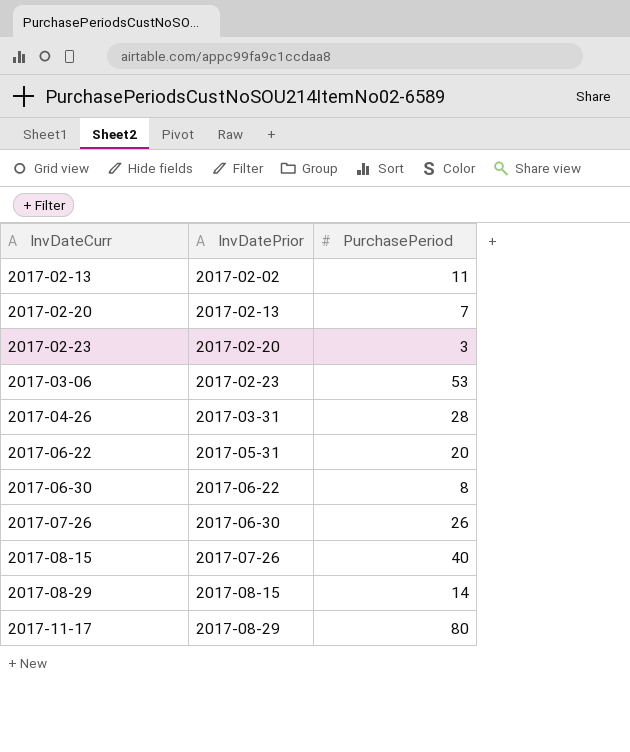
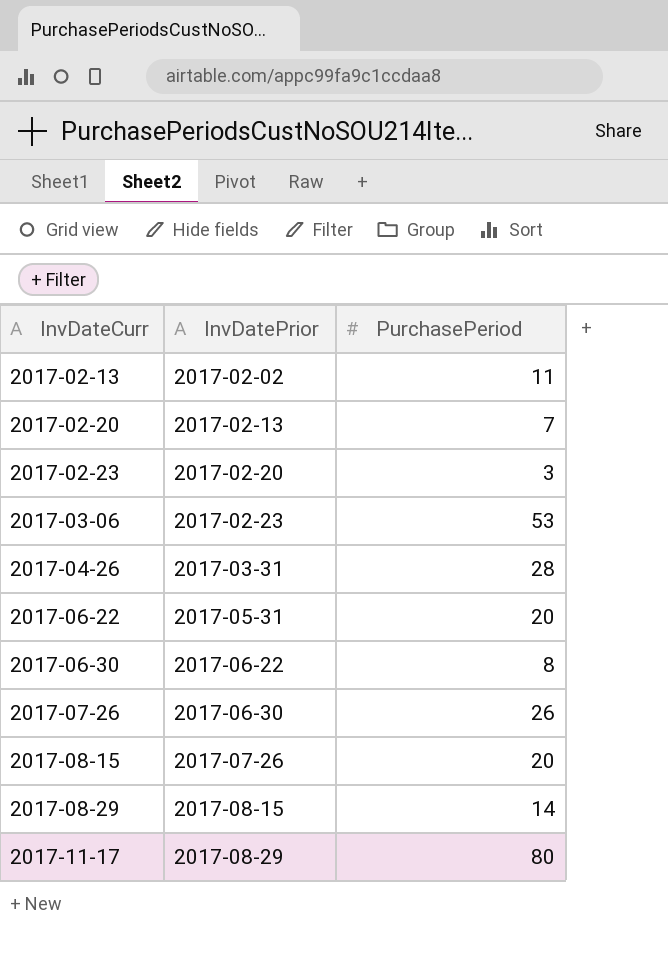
2017-08-15 | PurchasePeriod: 40 -> 20

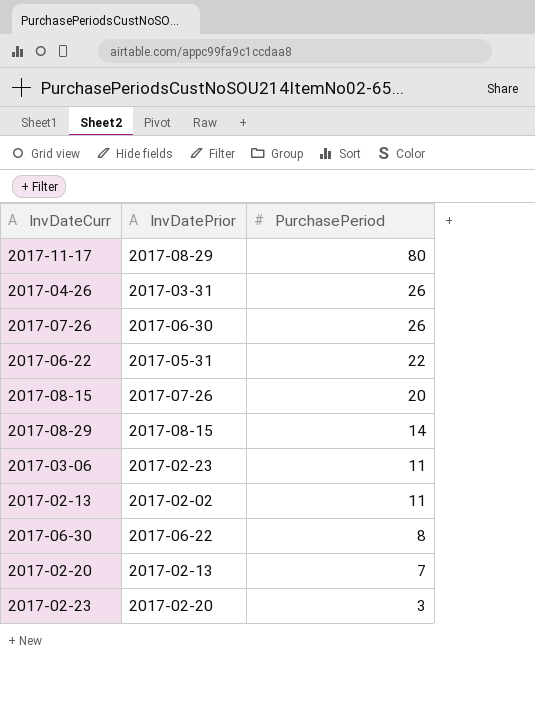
row order: InvDateCurr ascending -> PurchasePeriod descending
2017-04-26 | PurchasePeriod: 28 -> 26
2017-06-22 | PurchasePeriod: 20 -> 22
2017-03-06 | PurchasePeriod: 53 -> 11

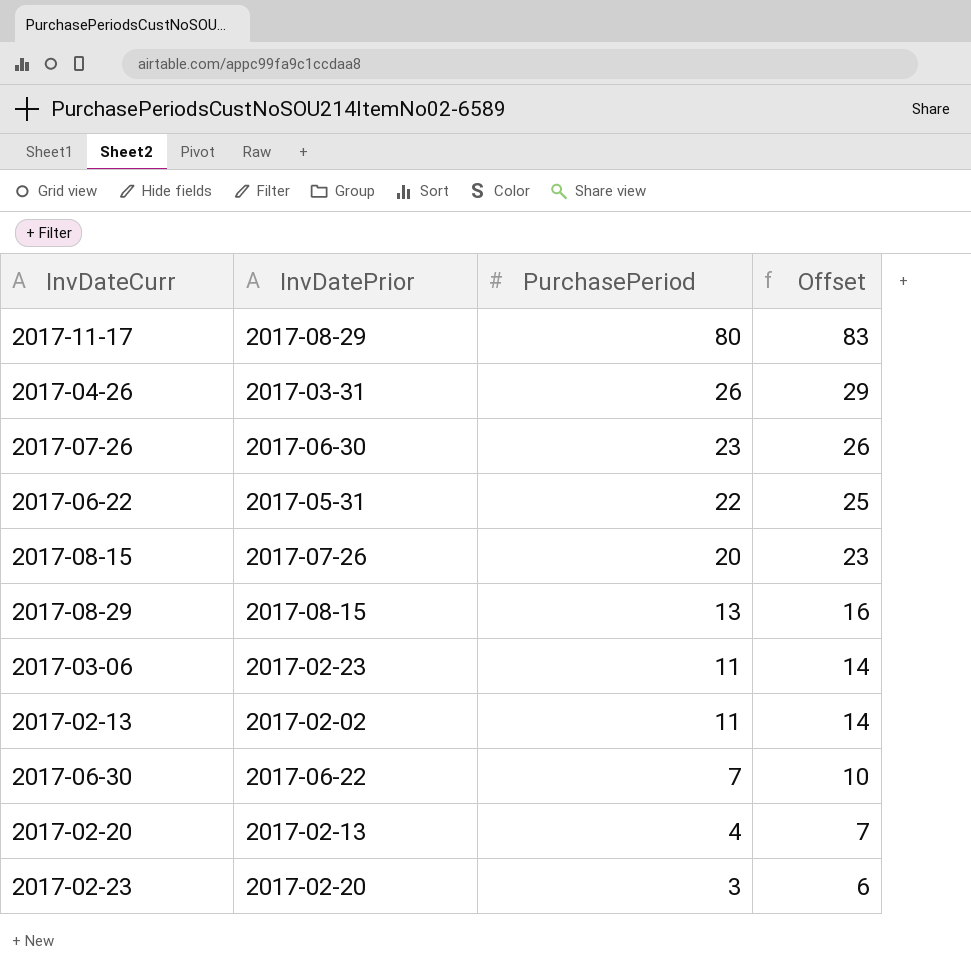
column Offset | formula: none -> [PurchasePeriod] + 3
2017-07-26 | PurchasePeriod: 26 -> 23
2017-08-29 | PurchasePeriod: 14 -> 13
2017-06-30 | PurchasePeriod: 8 -> 7
2017-02-20 | PurchasePeriod: 7 -> 4

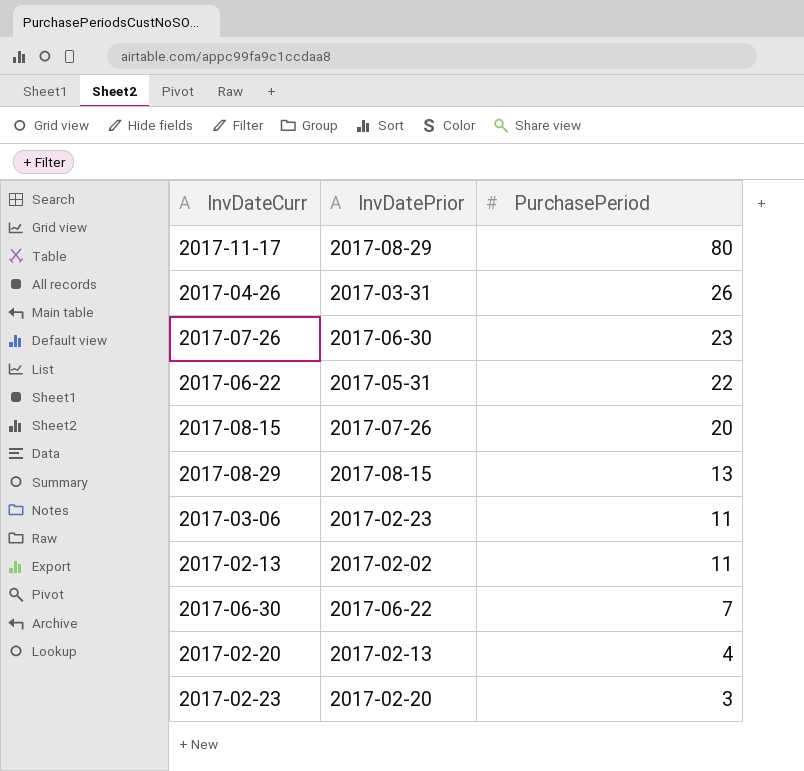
column Offset | formula: [PurchasePeriod] + 3 -> none

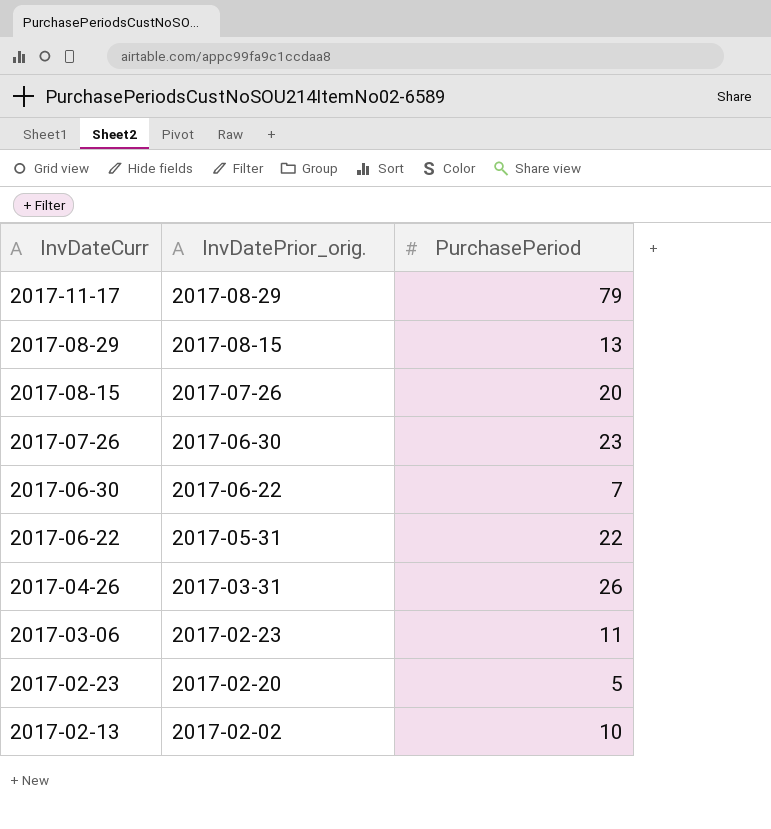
row order: PurchasePeriod descending -> InvDateCurr descending
column name: InvDatePrior -> InvDatePrior_orig.
row 2017-02-20: 2017-02-13 | 4 -> none
2017-11-17 | PurchasePeriod: 80 -> 79
2017-02-23 | PurchasePeriod: 3 -> 5
2017-02-13 | PurchasePeriod: 11 -> 10

